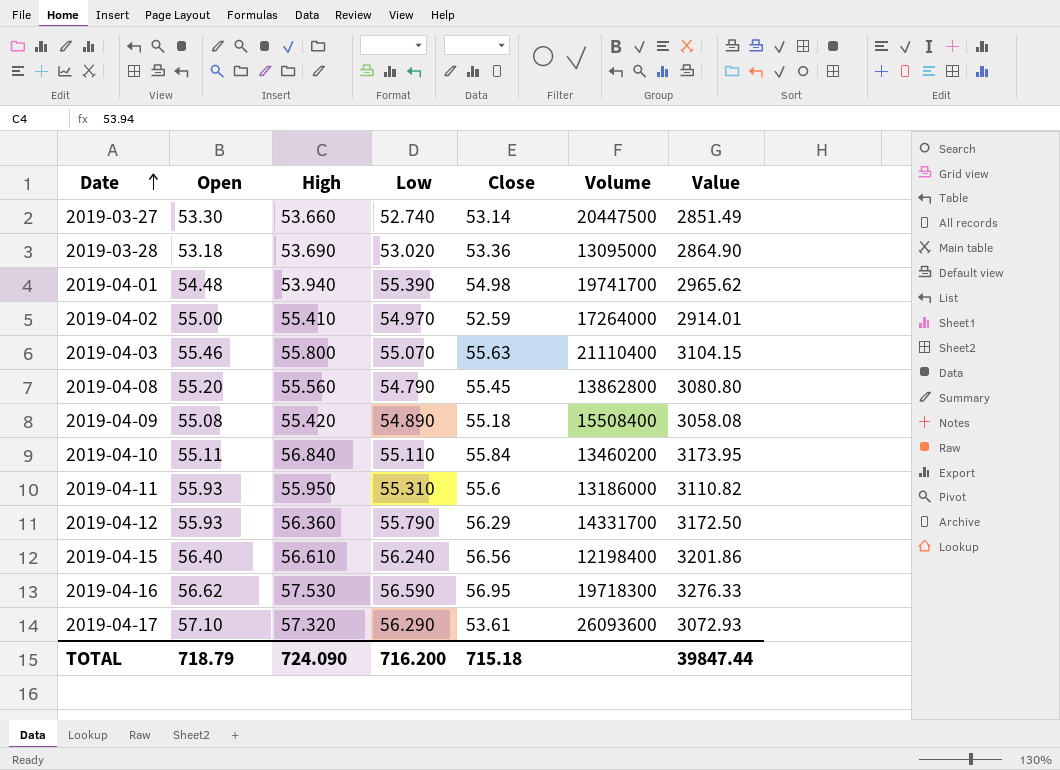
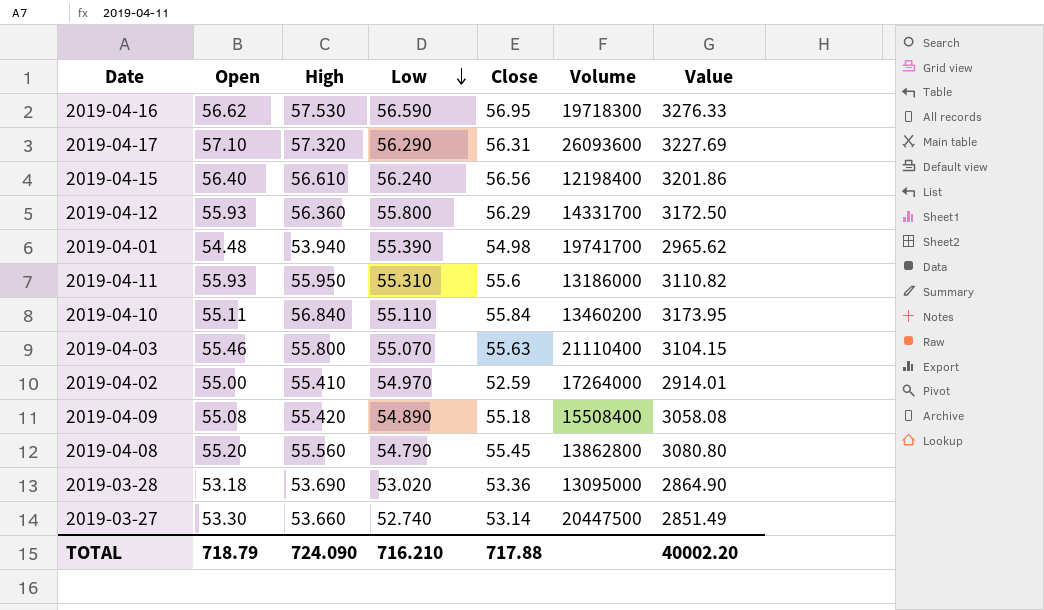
row order: Date ascending -> Low descending
2019-04-17 | Close: 53.61 -> 56.31
2019-04-17 | Value: 3072.93 -> 3227.69
2019-04-12 | Low: 55.790 -> 55.800
TOTAL | Low: 716.200 -> 716.210
TOTAL | Close: 715.18 -> 717.88
TOTAL | Value: 39847.44 -> 40002.20

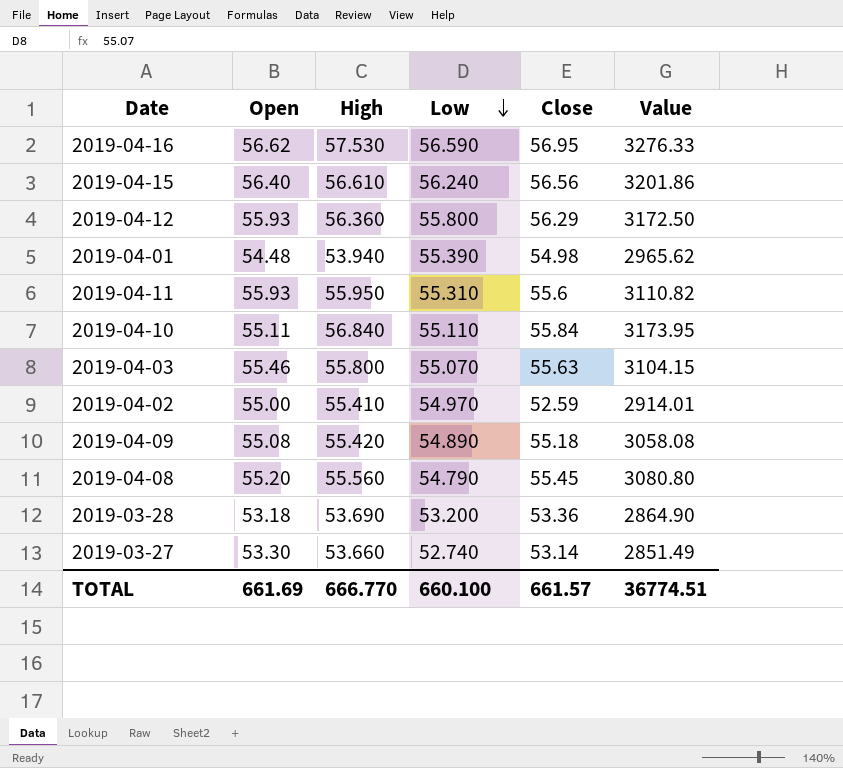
column Volume | position: 6 -> none
row 2019-04-17: 57.10 | 57.320 | 56.290 | 56.31 | 26093600 | 3227.69 -> none
2019-03-28 | Low: 53.020 -> 53.200
TOTAL | Open: 718.79 -> 661.69
TOTAL | High: 724.090 -> 666.770
TOTAL | Low: 716.210 -> 660.100
TOTAL | Close: 717.88 -> 661.57
TOTAL | Value: 40002.20 -> 36774.51

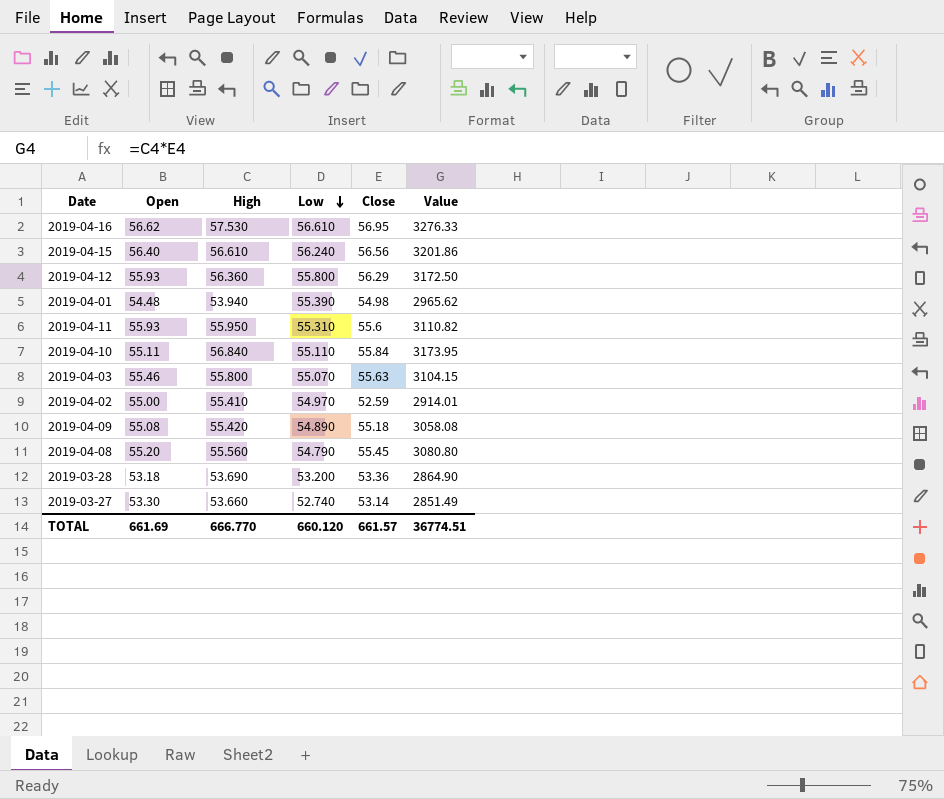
2019-04-16 | Low: 56.590 -> 56.610
TOTAL | Low: 660.100 -> 660.120

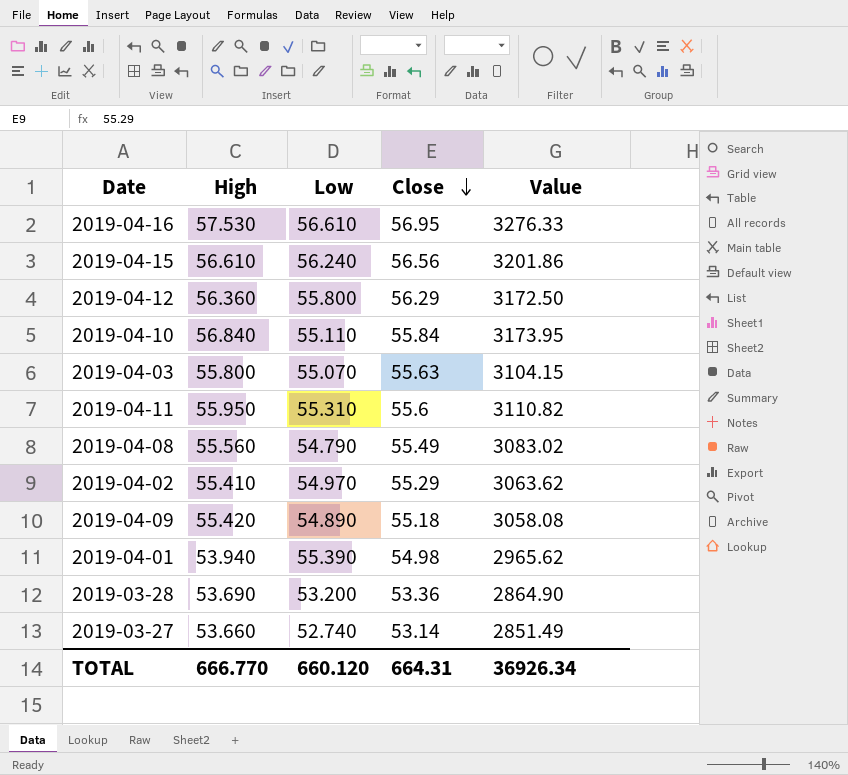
row order: Low descending -> Close descending
column Open | position: 2 -> none
2019-04-08 | Close: 55.45 -> 55.49
2019-04-08 | Value: 3080.80 -> 3083.02
2019-04-02 | Close: 52.59 -> 55.29
2019-04-02 | Value: 2914.01 -> 3063.62
TOTAL | Close: 661.57 -> 664.31
TOTAL | Value: 36774.51 -> 36926.34

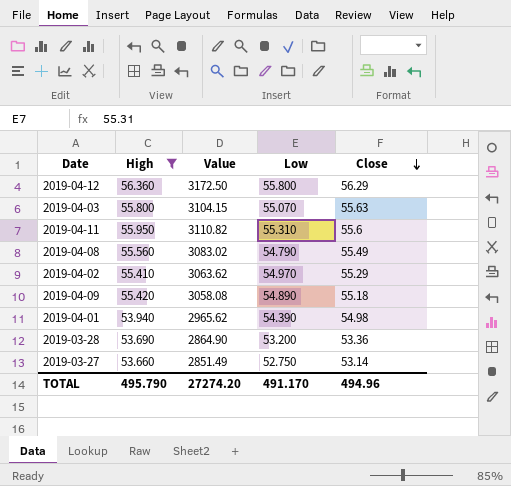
filter: none -> High <= 56.360
column Value | position: 5 -> 3
2019-04-01 | Low: 55.390 -> 54.390
2019-03-27 | Low: 52.740 -> 52.750
TOTAL | High: 666.770 -> 495.790
TOTAL | Value: 36926.34 -> 27274.20
TOTAL | Low: 660.120 -> 491.170
TOTAL | Close: 664.31 -> 494.96

